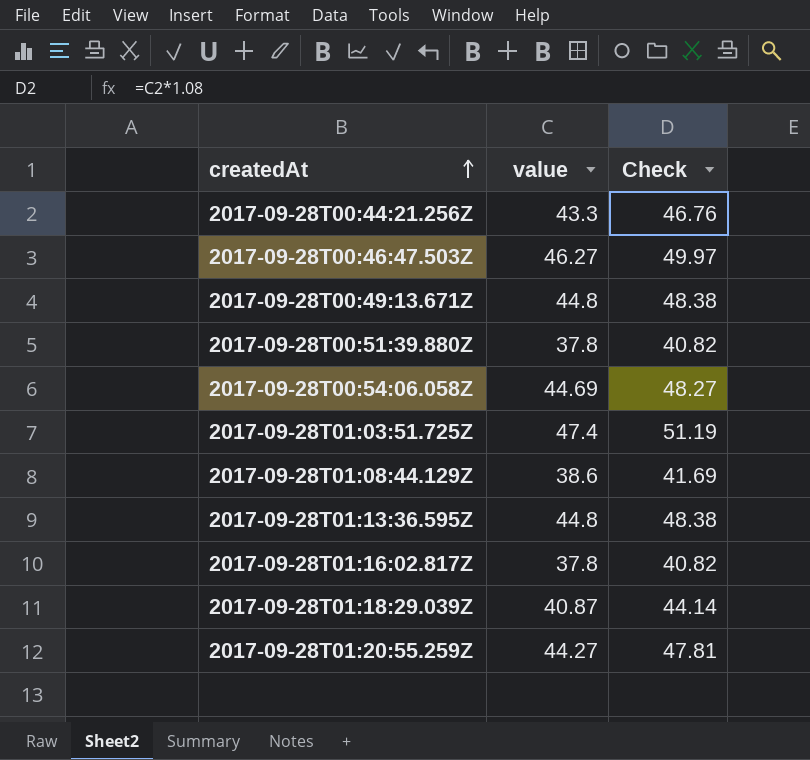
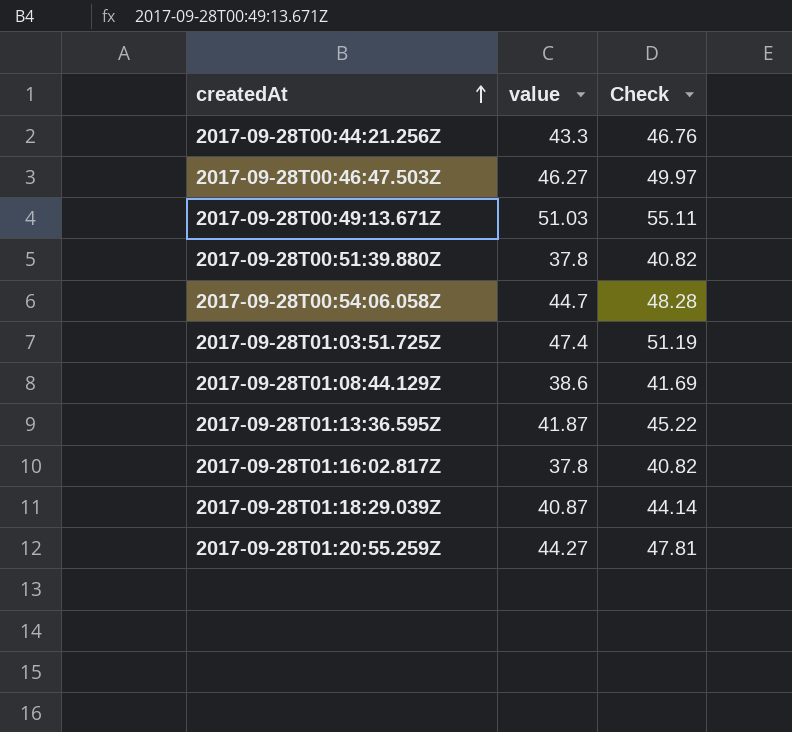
2017-09-28T00:49:13.671Z | value: 44.8 -> 51.03
2017-09-28T00:49:13.671Z | Check: 48.38 -> 55.11
2017-09-28T00:54:06.058Z | value: 44.69 -> 44.7
2017-09-28T00:54:06.058Z | Check: 48.27 -> 48.28
2017-09-28T01:13:36.595Z | value: 44.8 -> 41.87
2017-09-28T01:13:36.595Z | Check: 48.38 -> 45.22

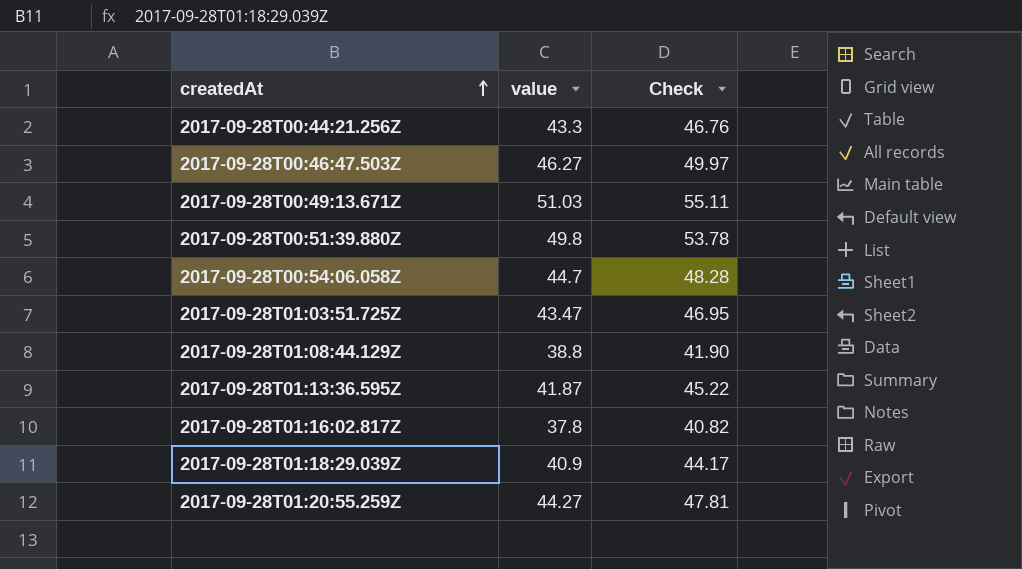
2017-09-28T00:51:39.880Z | value: 37.8 -> 49.8
2017-09-28T00:51:39.880Z | Check: 40.82 -> 53.78
2017-09-28T01:03:51.725Z | value: 47.4 -> 43.47
2017-09-28T01:03:51.725Z | Check: 51.19 -> 46.95
2017-09-28T01:08:44.129Z | value: 38.6 -> 38.8
2017-09-28T01:08:44.129Z | Check: 41.69 -> 41.90
2017-09-28T01:18:29.039Z | value: 40.87 -> 40.9
2017-09-28T01:18:29.039Z | Check: 44.14 -> 44.17

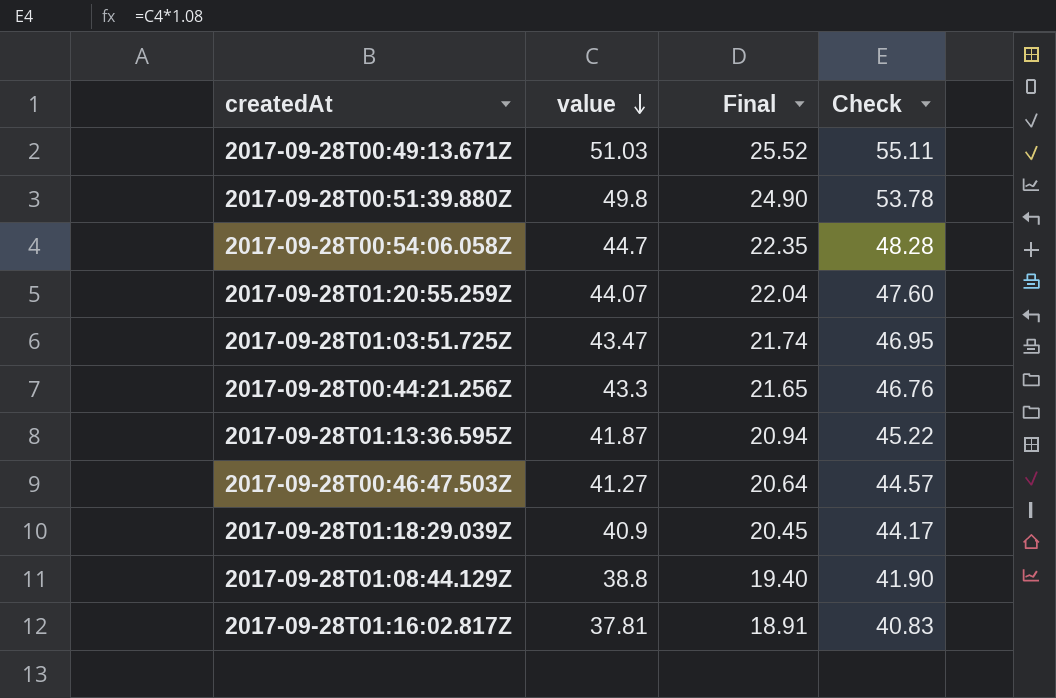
row order: createdAt ascending -> value descending
column Final | formula: none -> [value] * 0.5
2017-09-28T01:20:55.259Z | value: 44.27 -> 44.07
2017-09-28T01:20:55.259Z | Check: 47.81 -> 47.60
2017-09-28T00:46:47.503Z | value: 46.27 -> 41.27
2017-09-28T00:46:47.503Z | Check: 49.97 -> 44.57
2017-09-28T01:16:02.817Z | value: 37.8 -> 37.81
2017-09-28T01:16:02.817Z | Check: 40.82 -> 40.83

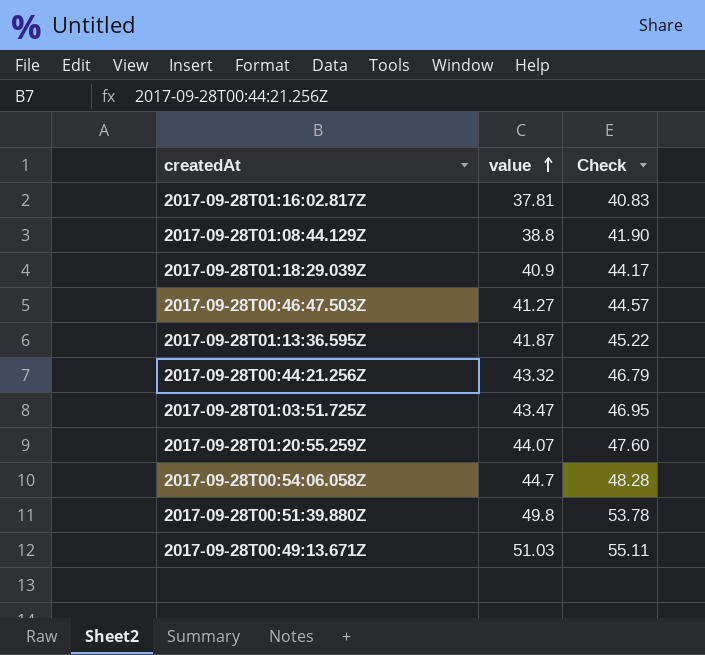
row order: value descending -> value ascending
column Final | formula: [value] * 0.5 -> none
2017-09-28T00:44:21.256Z | value: 43.3 -> 43.32
2017-09-28T00:44:21.256Z | Check: 46.76 -> 46.79

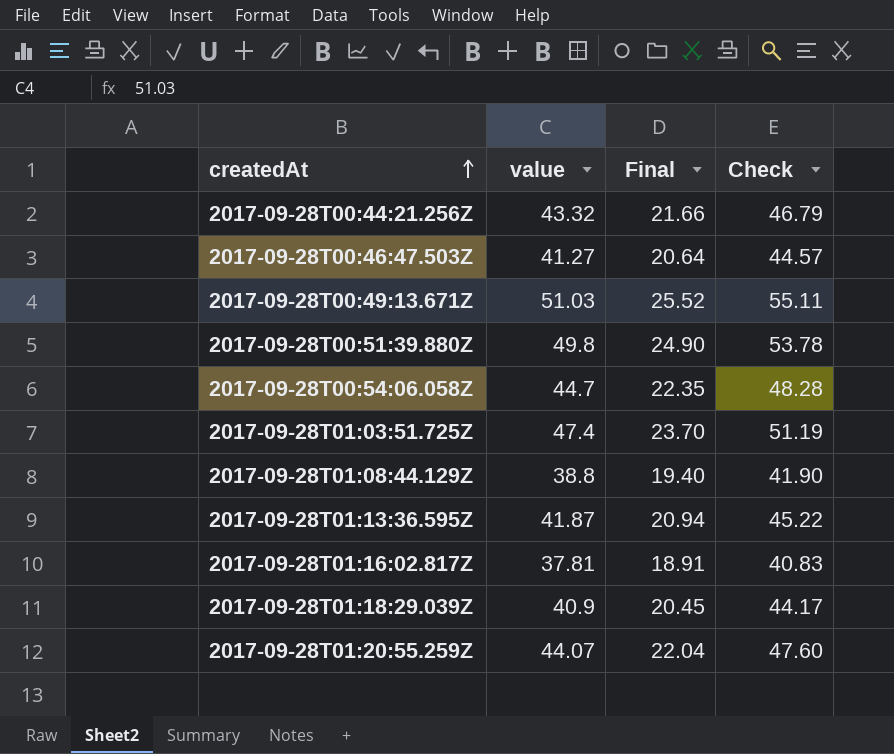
row order: value ascending -> createdAt ascending
column Final | formula: none -> [value] * 0.5
2017-09-28T01:03:51.725Z | value: 43.47 -> 47.4
2017-09-28T01:03:51.725Z | Check: 46.95 -> 51.19

